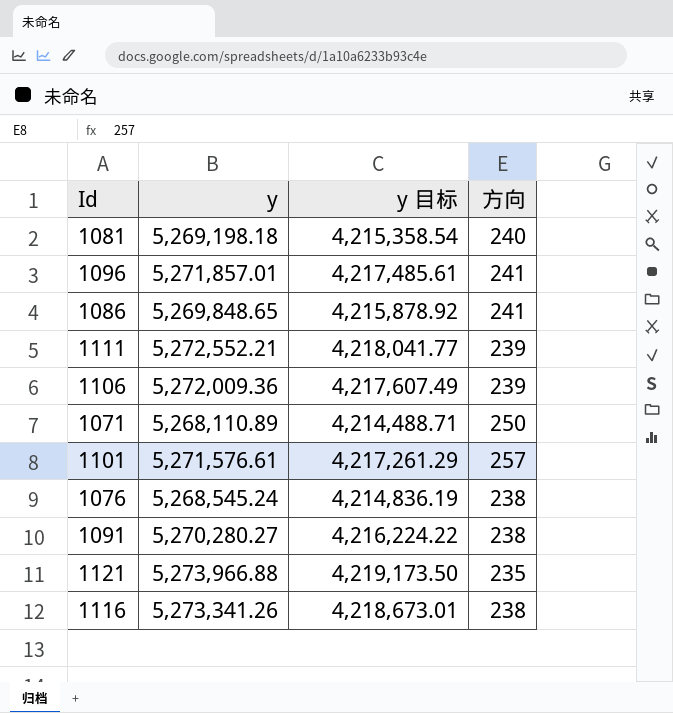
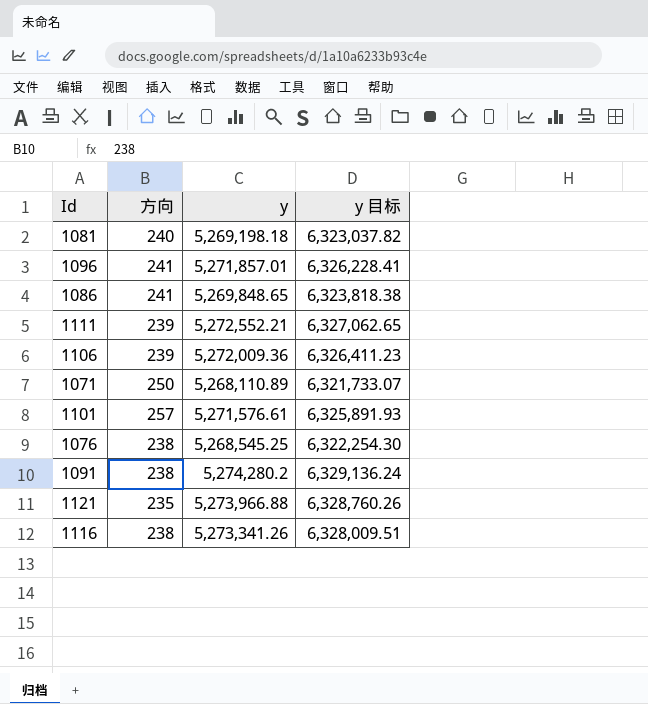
column 方向 | position: 4 -> 2
column y 目标 | formula: [y] * 0.8 -> [y] * 1.2
1076 | y: 5,268,545.24 -> 5,268,545.25
1091 | y: 5,270,280.27 -> 5,274,280.2

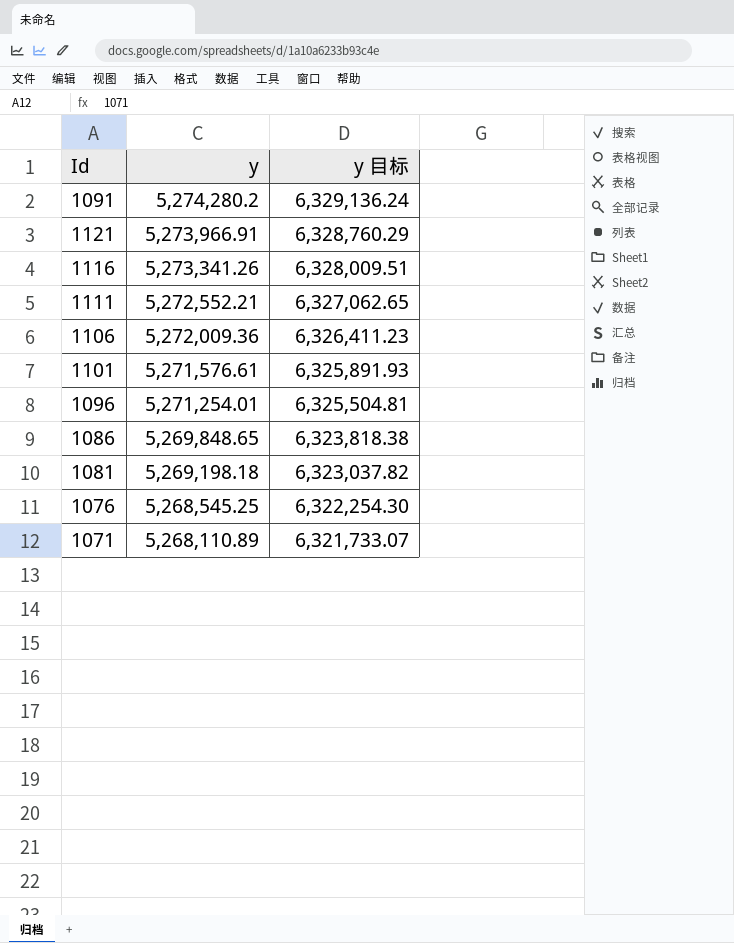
row order: none -> y descending
column 方向 | position: 2 -> none
1121 | y: 5,273,966.88 -> 5,273,966.91
1121 | y 目标: 6,328,760.26 -> 6,328,760.29
1096 | y: 5,271,857.01 -> 5,271,254.01
1096 | y 目标: 6,326,228.41 -> 6,325,504.81

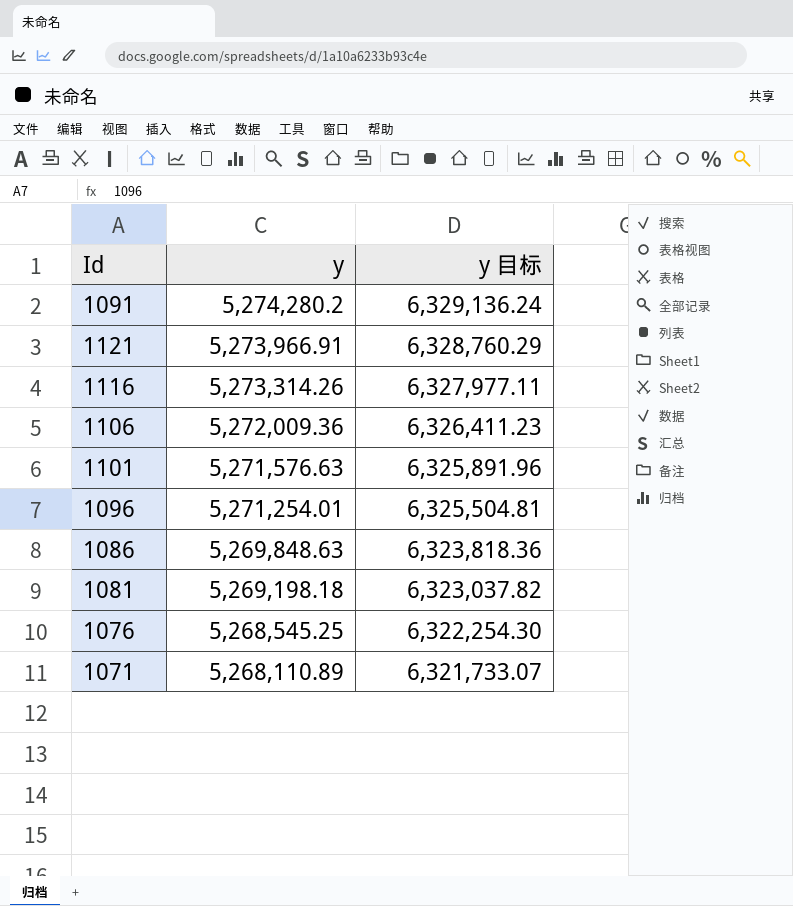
row 1111: 5,272,552.21 | 6,327,062.65 -> none
1116 | y: 5,273,341.26 -> 5,273,314.26
1116 | y 目标: 6,328,009.51 -> 6,327,977.11
1101 | y: 5,271,576.61 -> 5,271,576.63
1101 | y 目标: 6,325,891.93 -> 6,325,891.96
1086 | y: 5,269,848.65 -> 5,269,848.63
1086 | y 目标: 6,323,818.38 -> 6,323,818.36

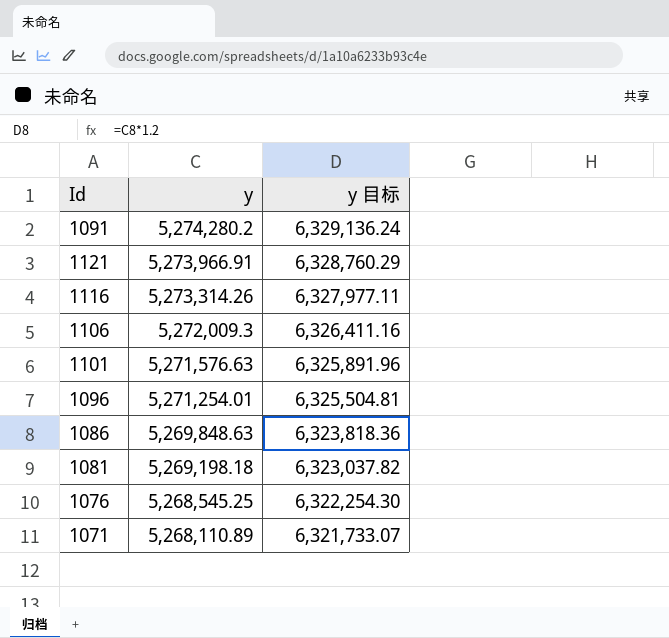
1106 | y: 5,272,009.36 -> 5,272,009.3
1106 | y 目标: 6,326,411.23 -> 6,326,411.16

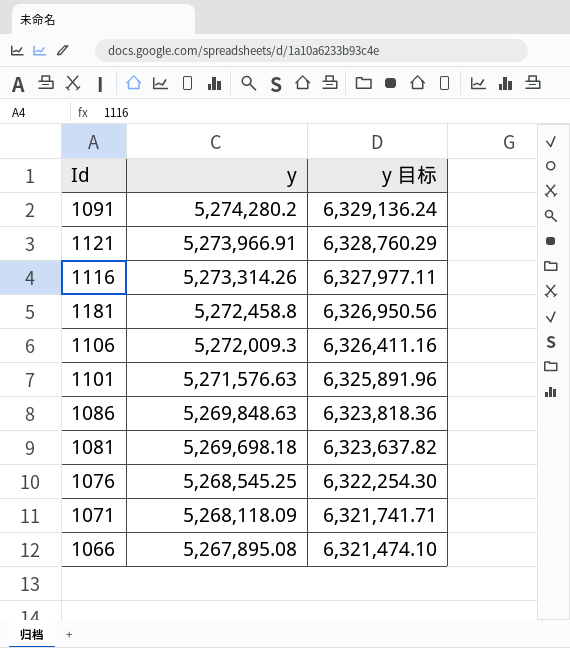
row 1096: 5,271,254.01 | 6,325,504.81 -> none
row 1181: none -> 5,272,458.8 | 6,326,950.56
1081 | y: 5,269,198.18 -> 5,269,698.18
1081 | y 目标: 6,323,037.82 -> 6,323,637.82
1071 | y: 5,268,110.89 -> 5,268,118.09
1071 | y 目标: 6,321,733.07 -> 6,321,741.71
row 1066: none -> 5,267,895.08 | 6,321,474.10

